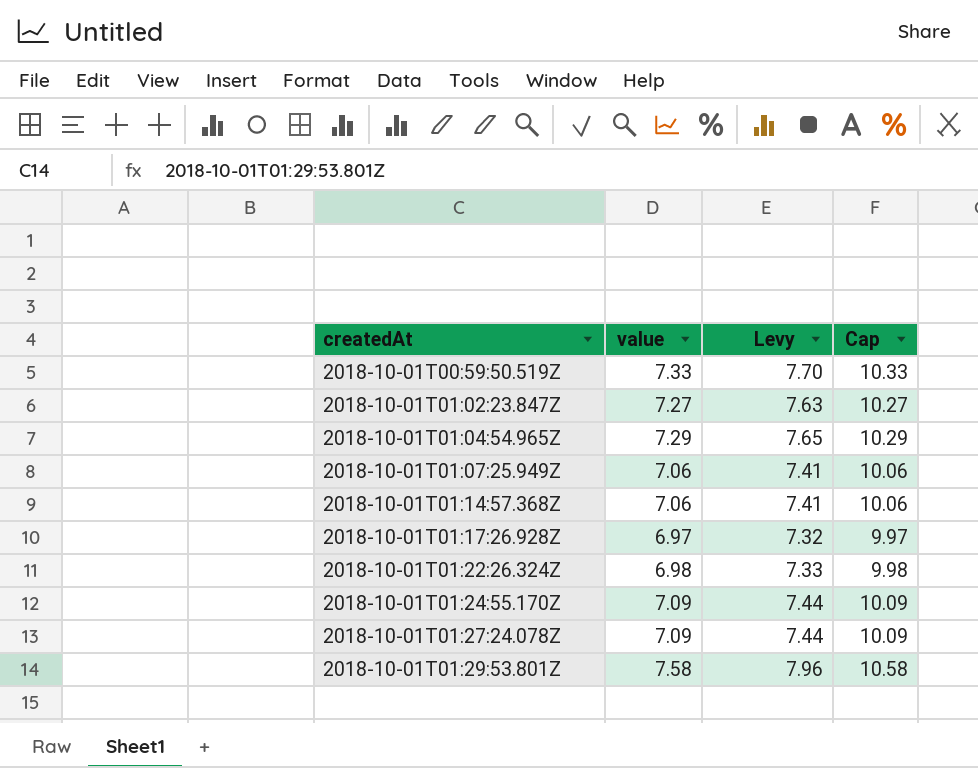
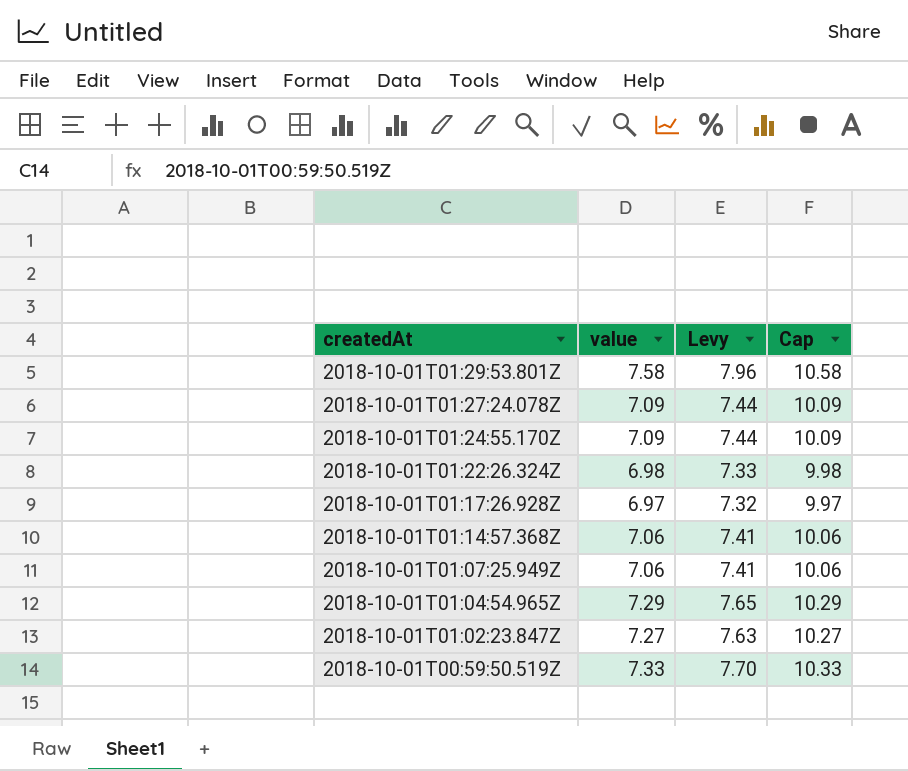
row order: createdAt ascending -> createdAt descending

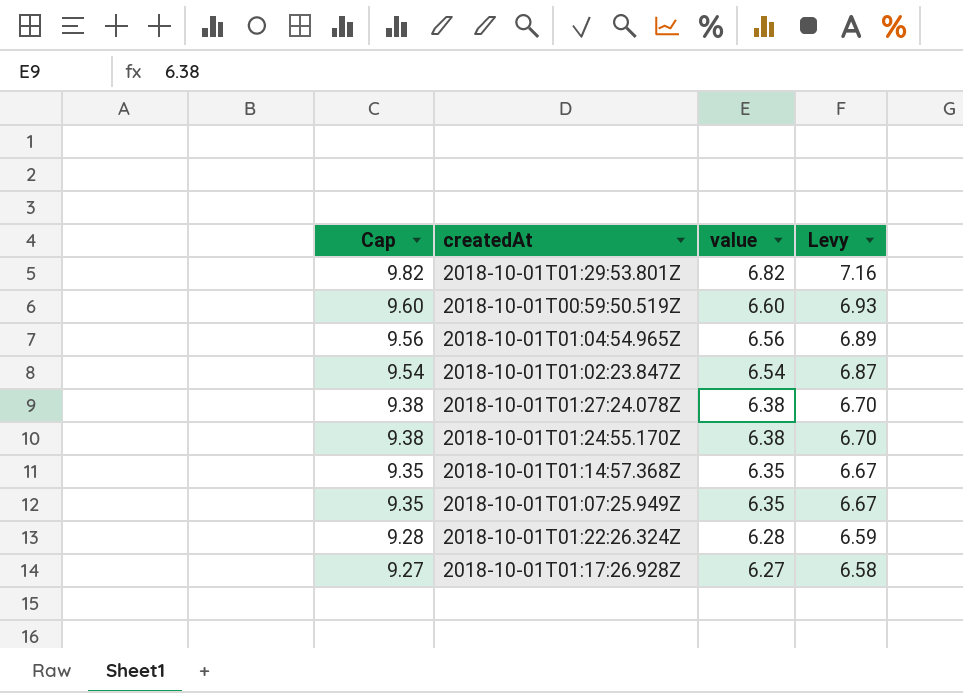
row order: createdAt descending -> Cap descending
column Cap | position: 4 -> 1
2018-10-01T01:29:53.801Z | Cap: 10.58 -> 9.82
2018-10-01T01:29:53.801Z | value: 7.58 -> 6.82
2018-10-01T01:29:53.801Z | Levy: 7.96 -> 7.16
2018-10-01T00:59:50.519Z | Cap: 10.33 -> 9.60
2018-10-01T00:59:50.519Z | value: 7.33 -> 6.60
2018-10-01T00:59:50.519Z | Levy: 7.70 -> 6.93
2018-10-01T01:04:54.965Z | Cap: 10.29 -> 9.56
2018-10-01T01:04:54.965Z | value: 7.29 -> 6.56
2018-10-01T01:04:54.965Z | Levy: 7.65 -> 6.89
2018-10-01T01:02:23.847Z | Cap: 10.27 -> 9.54
2018-10-01T01:02:23.847Z | value: 7.27 -> 6.54
2018-10-01T01:02:23.847Z | Levy: 7.63 -> 6.87
2018-10-01T01:27:24.078Z | Cap: 10.09 -> 9.38
2018-10-01T01:27:24.078Z | value: 7.09 -> 6.38
2018-10-01T01:27:24.078Z | Levy: 7.44 -> 6.70
2018-10-01T01:24:55.170Z | Cap: 10.09 -> 9.38
2018-10-01T01:24:55.170Z | value: 7.09 -> 6.38
2018-10-01T01:24:55.170Z | Levy: 7.44 -> 6.70
2018-10-01T01:14:57.368Z | Cap: 10.06 -> 9.35
2018-10-01T01:14:57.368Z | value: 7.06 -> 6.35
2018-10-01T01:14:57.368Z | Levy: 7.41 -> 6.67
2018-10-01T01:07:25.949Z | Cap: 10.06 -> 9.35
2018-10-01T01:07:25.949Z | value: 7.06 -> 6.35
2018-10-01T01:07:25.949Z | Levy: 7.41 -> 6.67
2018-10-01T01:22:26.324Z | Cap: 9.98 -> 9.28
2018-10-01T01:22:26.324Z | value: 6.98 -> 6.28
2018-10-01T01:22:26.324Z | Levy: 7.33 -> 6.59
2018-10-01T01:17:26.928Z | Cap: 9.97 -> 9.27
2018-10-01T01:17:26.928Z | value: 6.97 -> 6.27
2018-10-01T01:17:26.928Z | Levy: 7.32 -> 6.58

